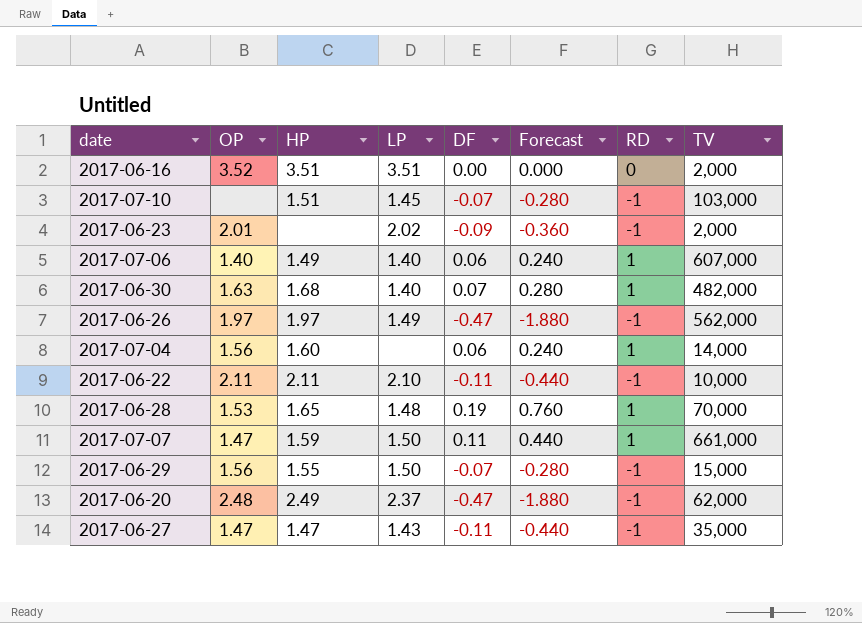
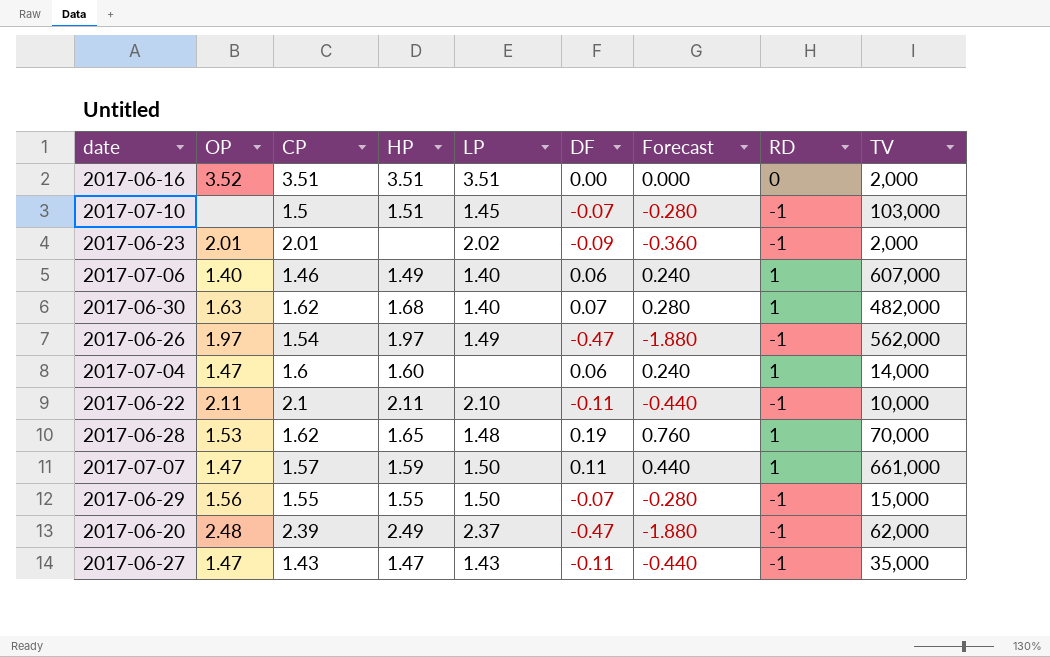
column CP | position: none -> 3
2017-07-04 | OP: 1.56 -> 1.47

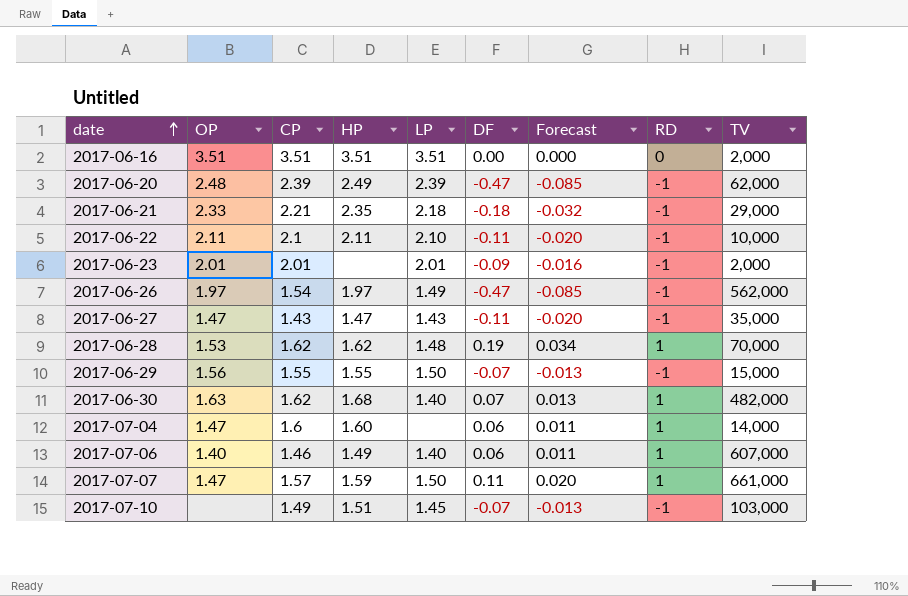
row order: none -> date ascending
column Forecast | formula: [DF] * 4 -> [DF] * 0.18
2017-06-16 | OP: 3.52 -> 3.51
2017-06-20 | LP: 2.37 -> 2.39
row 2017-06-21: none -> 2.33 | 2.21 | 2.35 | 2.18 | -0.18 | -0.032 | -1 | 29,000
2017-06-23 | LP: 2.02 -> 2.01
2017-06-28 | HP: 1.65 -> 1.62
2017-07-10 | CP: 1.5 -> 1.49

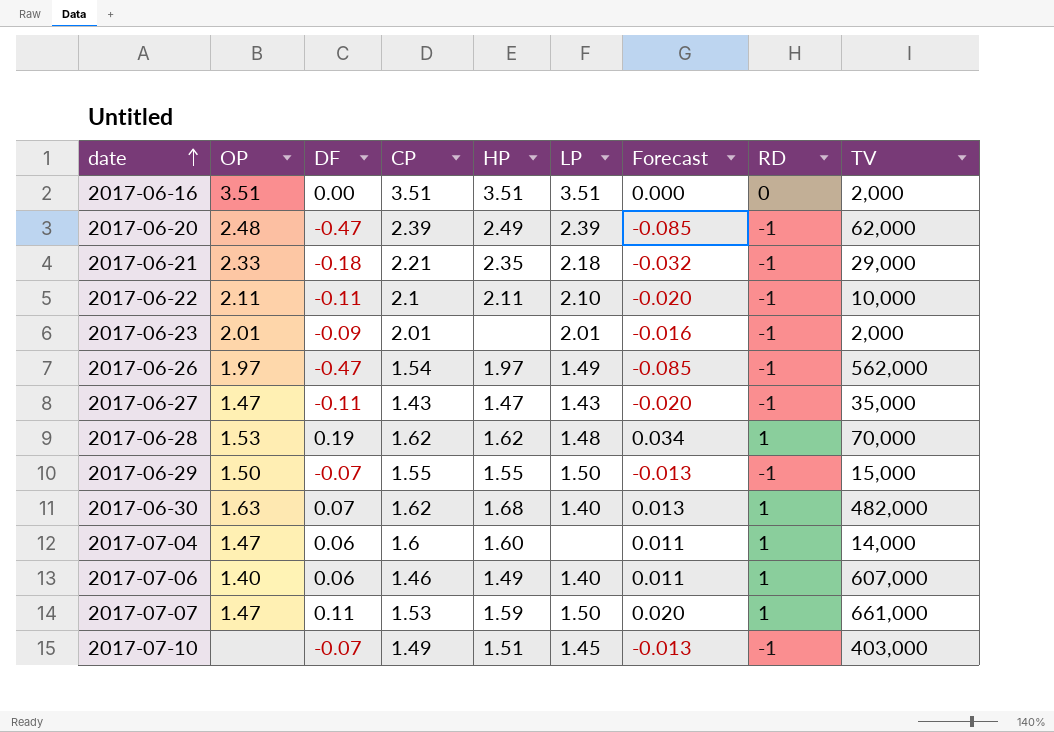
column DF | position: 6 -> 3
2017-06-29 | OP: 1.56 -> 1.50
2017-07-07 | CP: 1.57 -> 1.53
2017-07-10 | TV: 103,000 -> 403,000

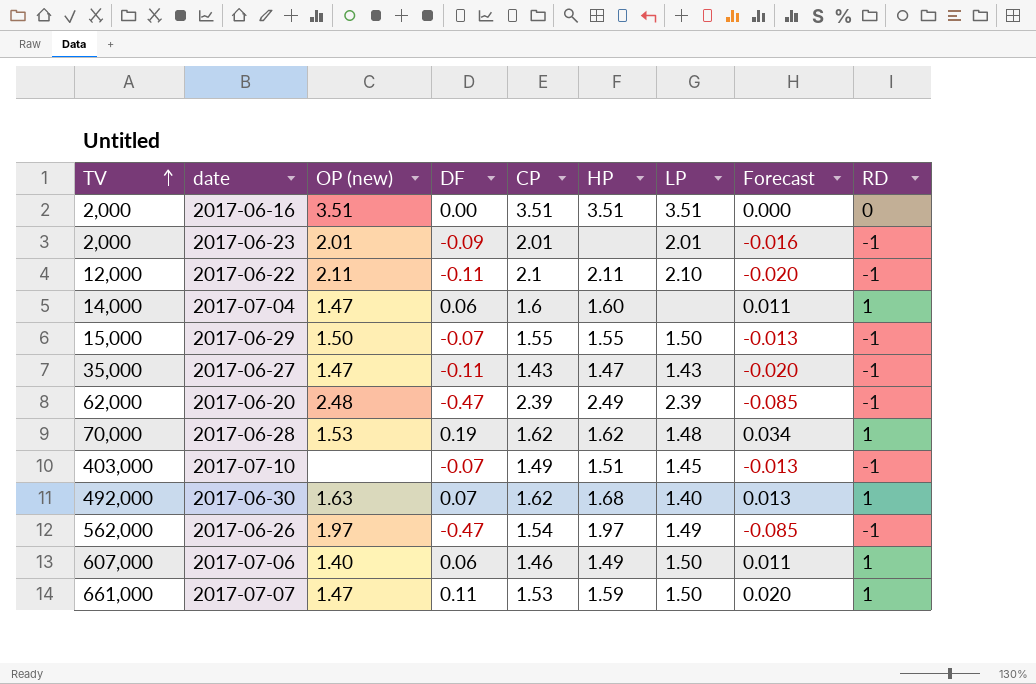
row order: date ascending -> TV ascending
column TV | position: 9 -> 1
column name: OP -> OP (new)
row 2017-06-21: 2.33 | -0.18 | 2.21 | 2.35 | 2.18 | -0.032 | -1 | 29,000 -> none
2017-06-22 | TV: 10,000 -> 12,000
2017-06-30 | TV: 482,000 -> 492,000
2017-07-06 | LP: 1.40 -> 1.50

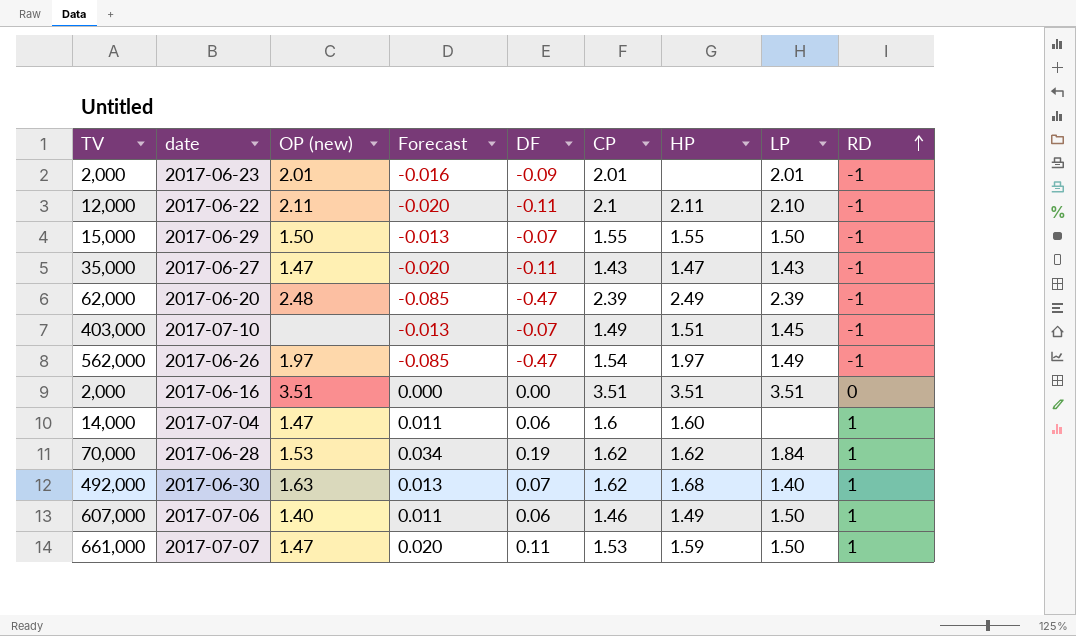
row order: TV ascending -> RD ascending
column Forecast | position: 8 -> 4
2017-06-28 | LP: 1.48 -> 1.84

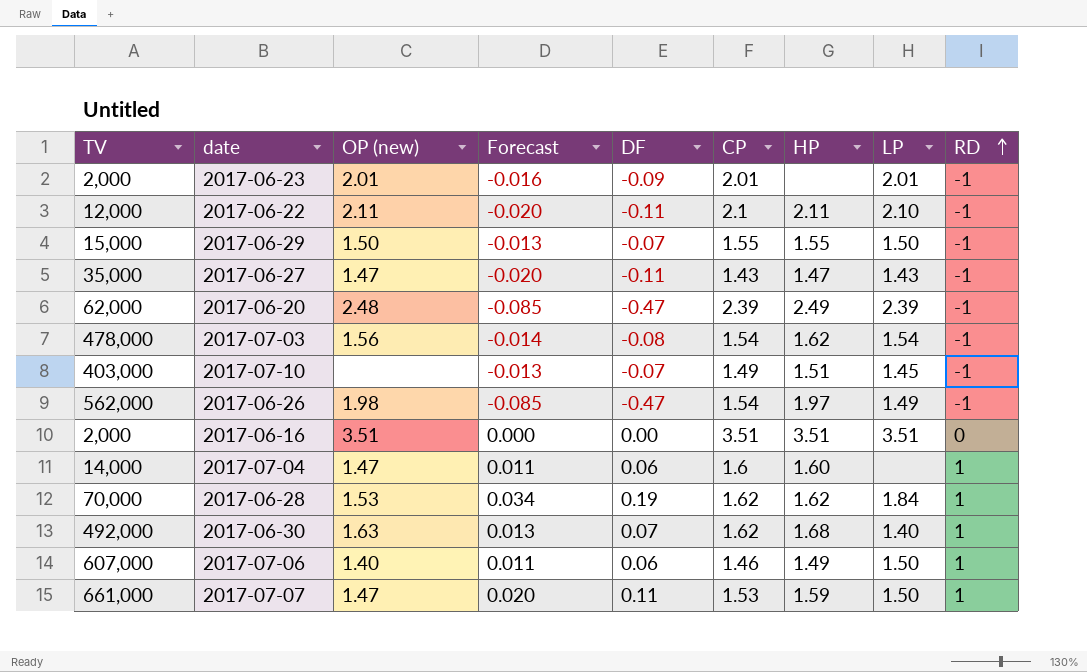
row 2017-07-03: none -> 478,000 | 1.56 | -0.014 | -0.08 | 1.54 | 1.62 | 1.54 | -1
2017-06-26 | OP (new): 1.97 -> 1.98

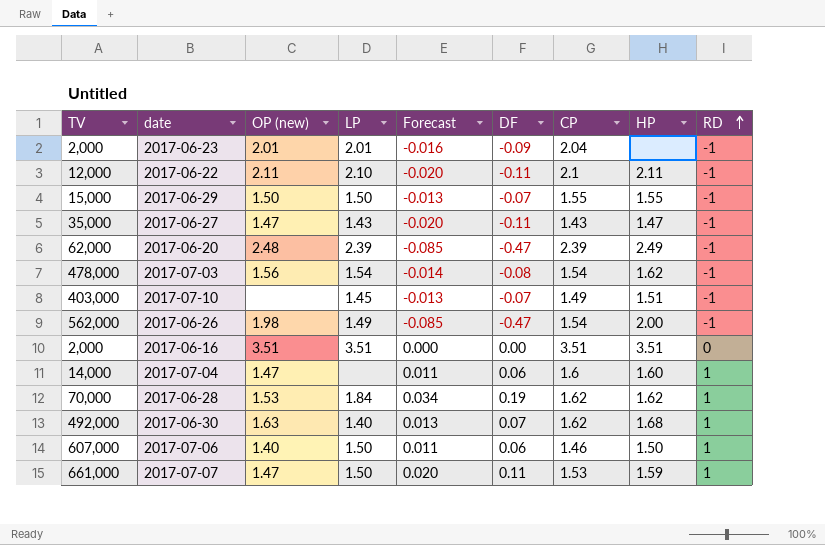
column LP | position: 8 -> 4
2017-06-23 | CP: 2.01 -> 2.04
2017-06-26 | HP: 1.97 -> 2.00
2017-07-06 | HP: 1.49 -> 1.50

